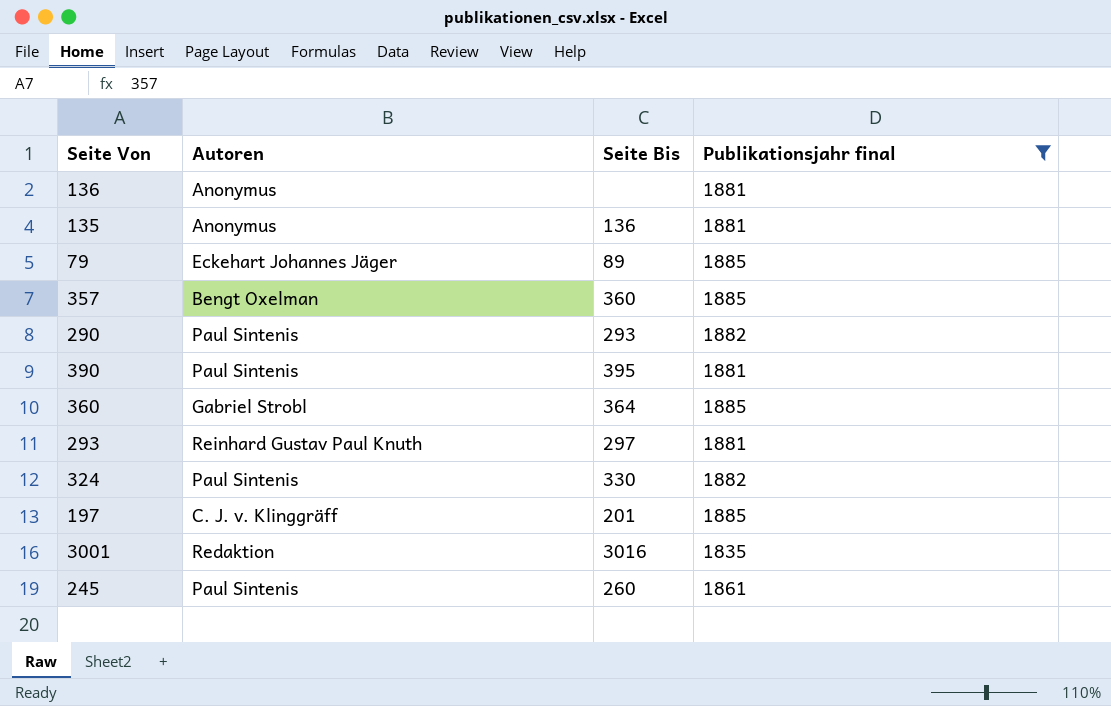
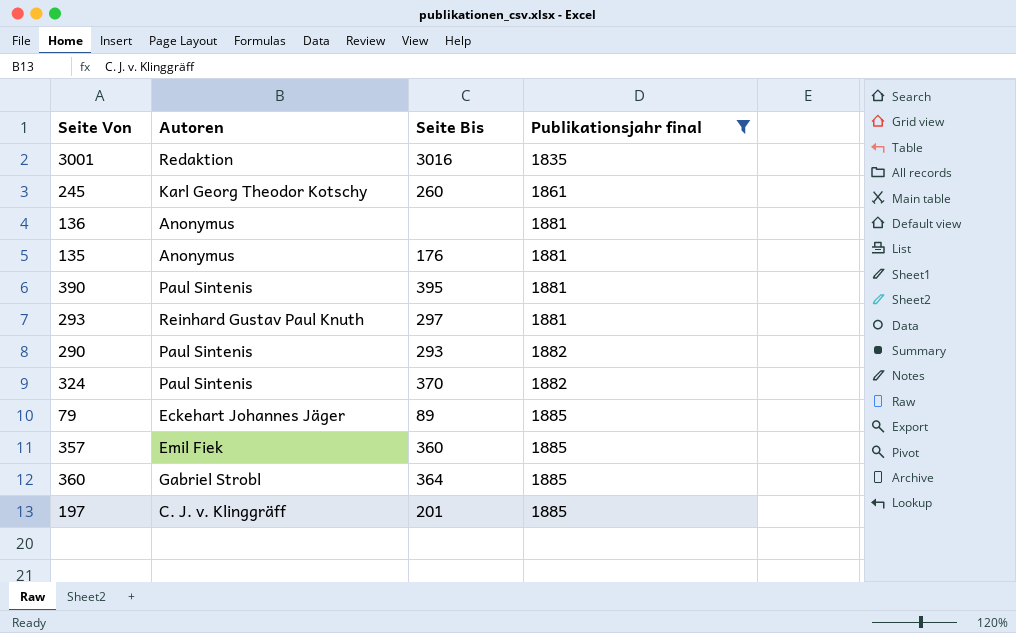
row order: none -> Publikationsjahr final ascending
245 | Autoren: Paul Sintenis -> Karl Georg Theodor Kotschy
135 | Seite Bis: 136 -> 176
324 | Seite Bis: 330 -> 370
357 | Autoren: Bengt Oxelman -> Emil Fiek

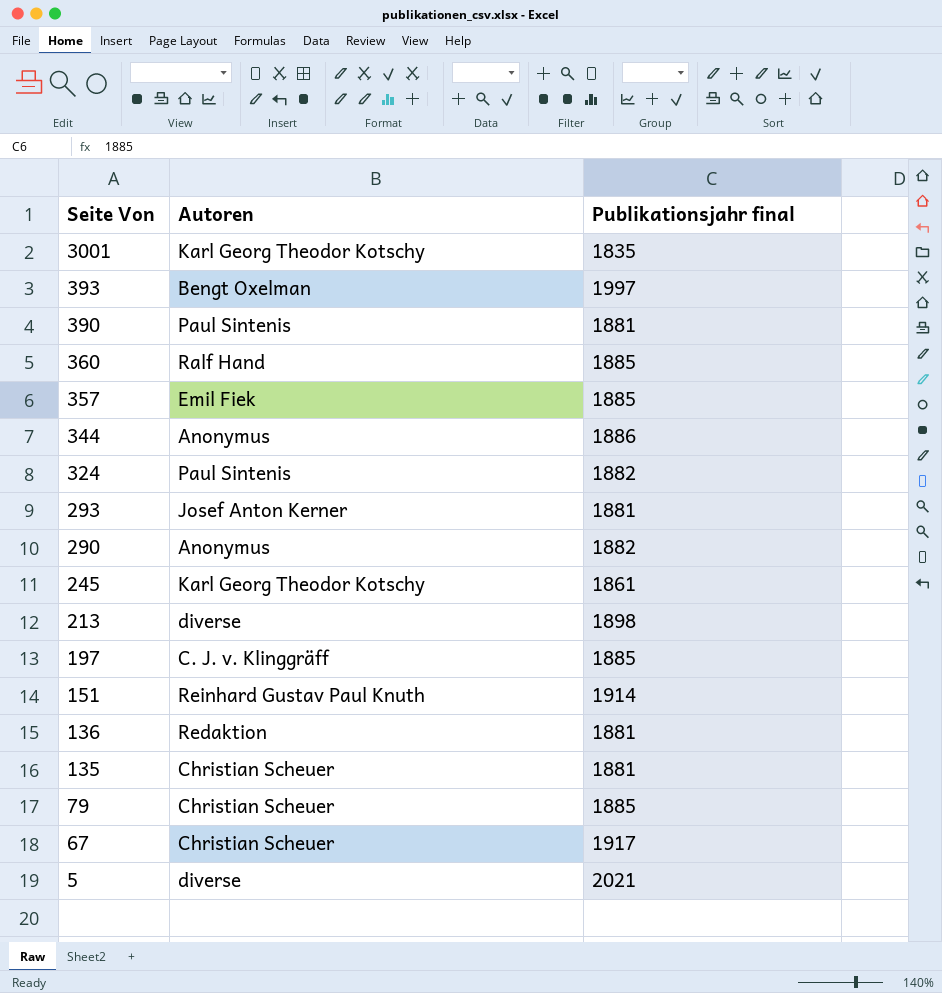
filter: Publikationsjahr final <= 1885 -> none
row order: Publikationsjahr final ascending -> Seite Von descending
column Seite Bis | position: 3 -> none
3001 | Autoren: Redaktion -> Karl Georg Theodor Kotschy
360 | Autoren: Gabriel Strobl -> Ralf Hand
293 | Autoren: Reinhard Gustav Paul Knuth -> Josef Anton Kerner
290 | Autoren: Paul Sintenis -> Anonymus
136 | Autoren: Anonymus -> Redaktion
135 | Autoren: Anonymus -> Christian Scheuer
79 | Autoren: Eckehart Johannes Jäger -> Christian Scheuer

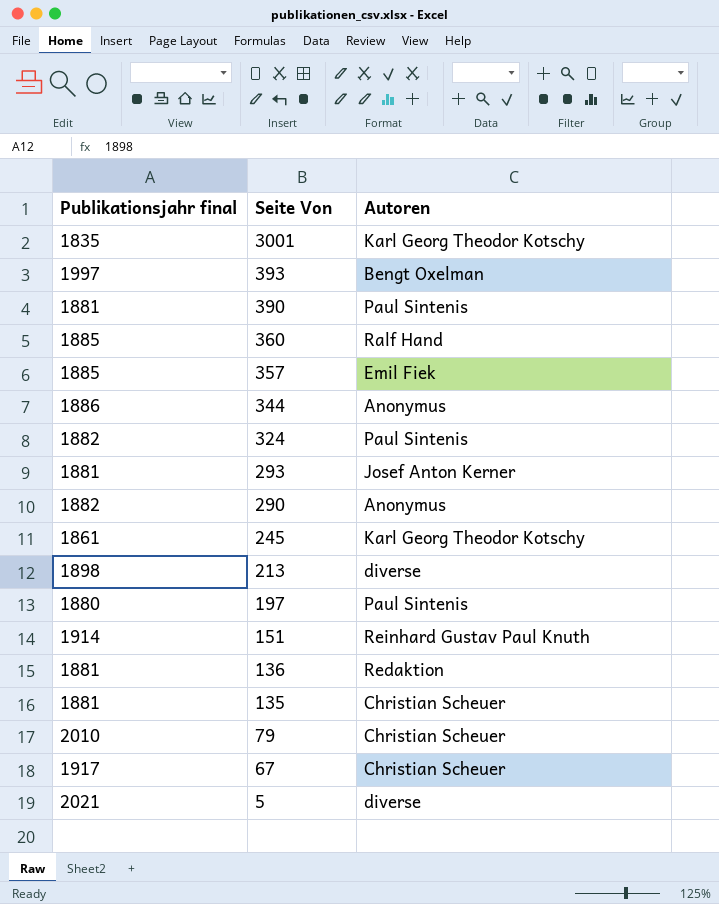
column Publikationsjahr final | position: 3 -> 1
197 | Publikationsjahr final: 1885 -> 1880
197 | Autoren: C. J. v. Klinggräff -> Paul Sintenis
79 | Publikationsjahr final: 1885 -> 2010

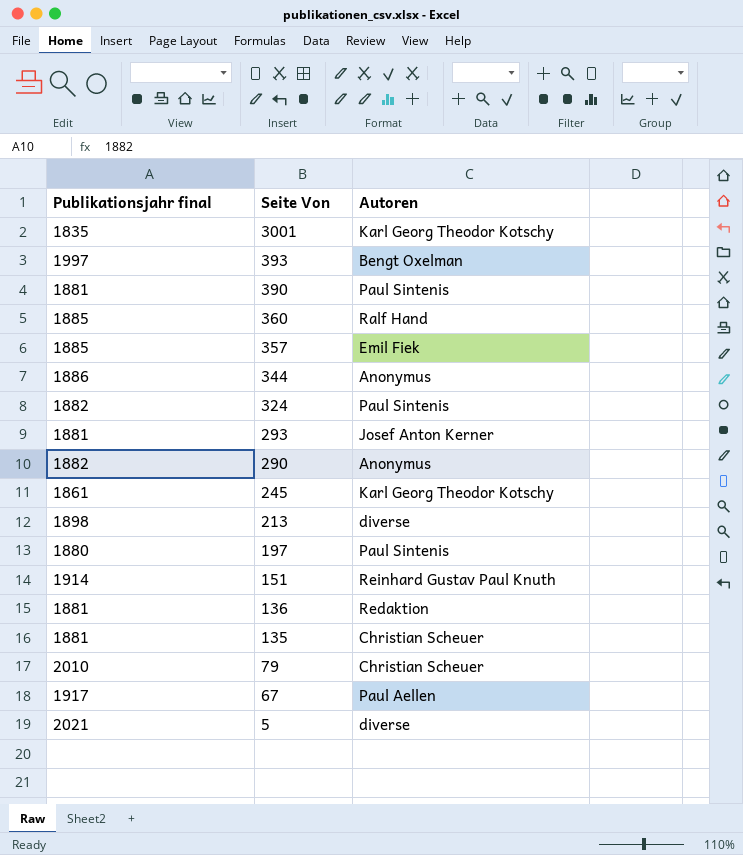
67 | Autoren: Christian Scheuer -> Paul Aellen

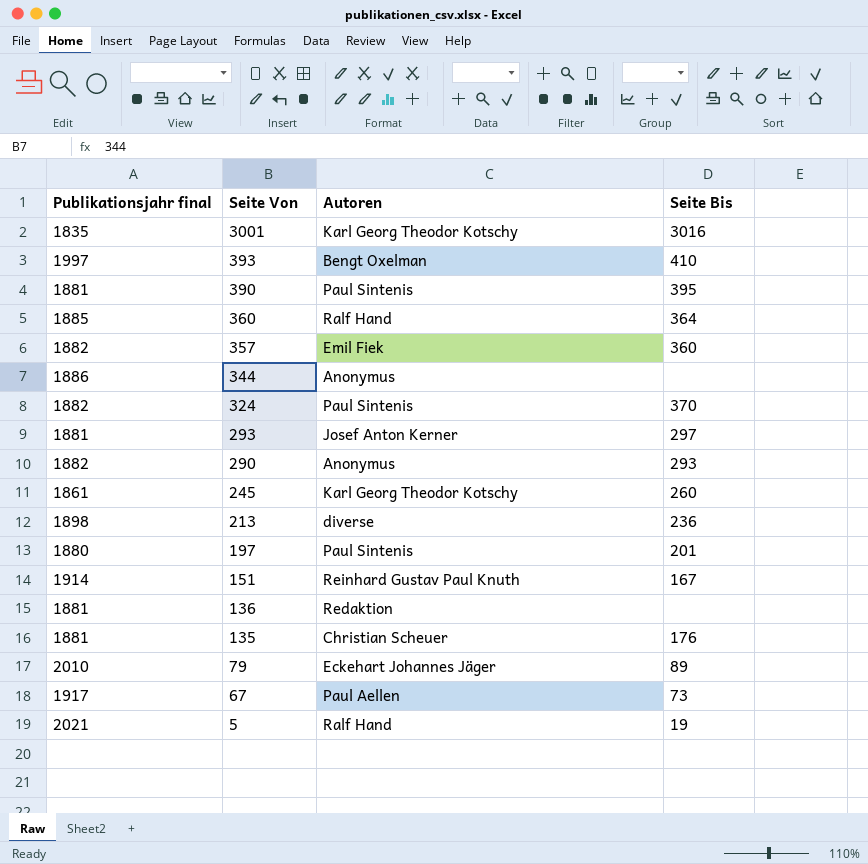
column Seite Bis | position: none -> 4
357 | Publikationsjahr final: 1885 -> 1882
79 | Autoren: Christian Scheuer -> Eckehart Johannes Jäger
5 | Autoren: diverse -> Ralf Hand

